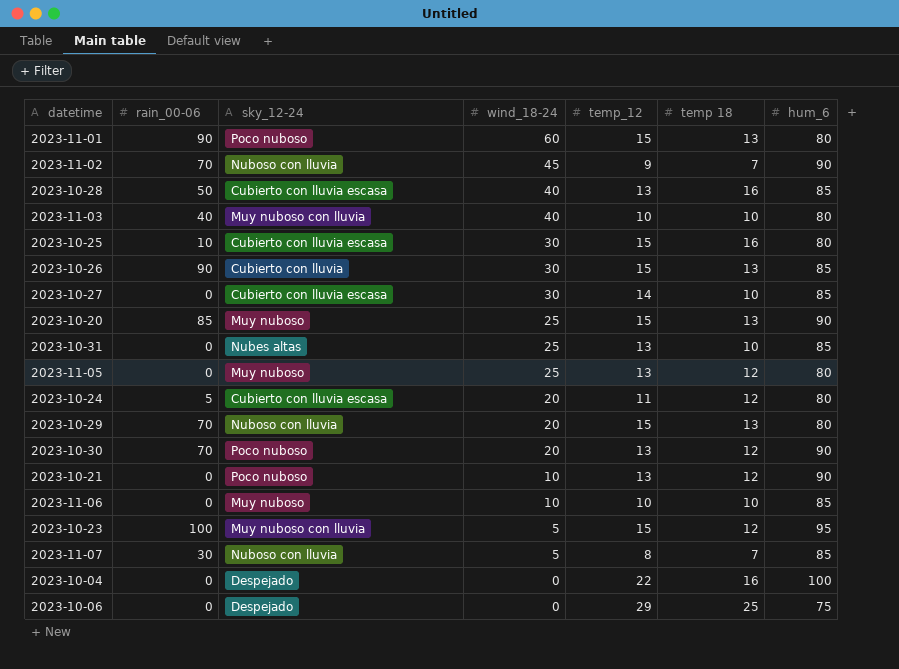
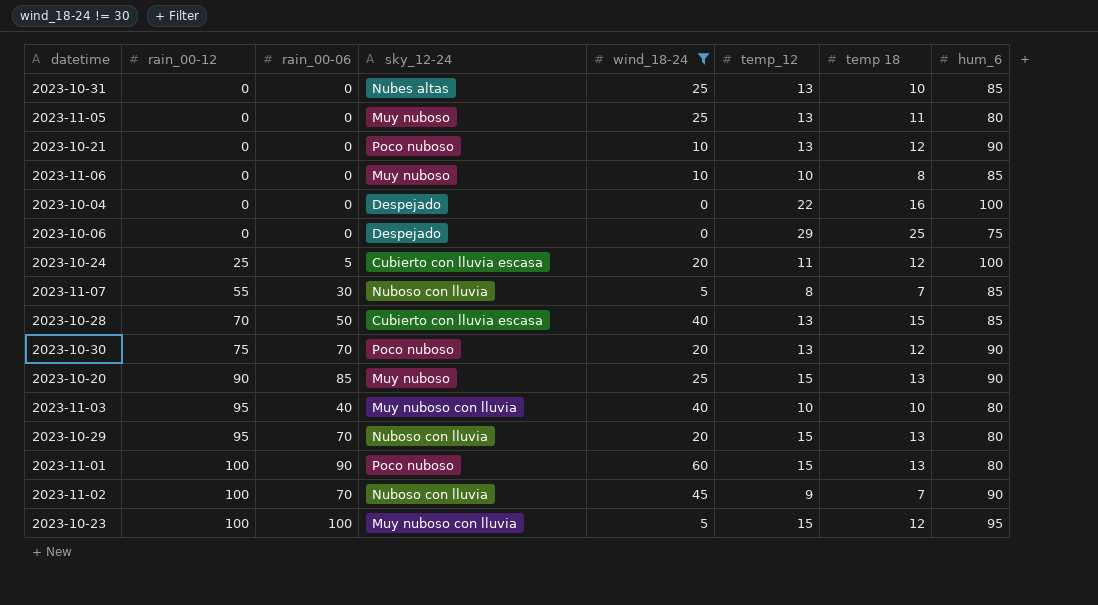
filter: none -> wind_18-24 != 30
row order: wind_18-24 descending -> rain_00-12 ascending
column rain_00-12 | position: none -> 2
2023-11-05 | temp 18: 12 -> 11
2023-11-06 | temp 18: 10 -> 8
2023-10-24 | hum_6: 80 -> 100
2023-10-28 | temp 18: 16 -> 15

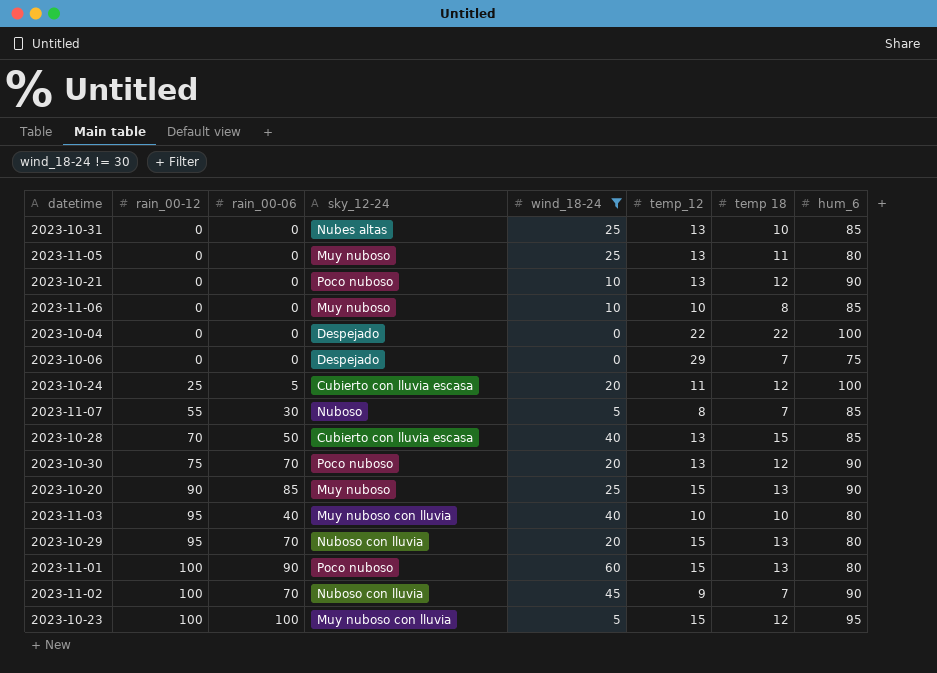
2023-10-04 | temp 18: 16 -> 22
2023-10-06 | temp 18: 25 -> 7
2023-11-07 | sky_12-24: Nuboso con lluvia -> Nuboso

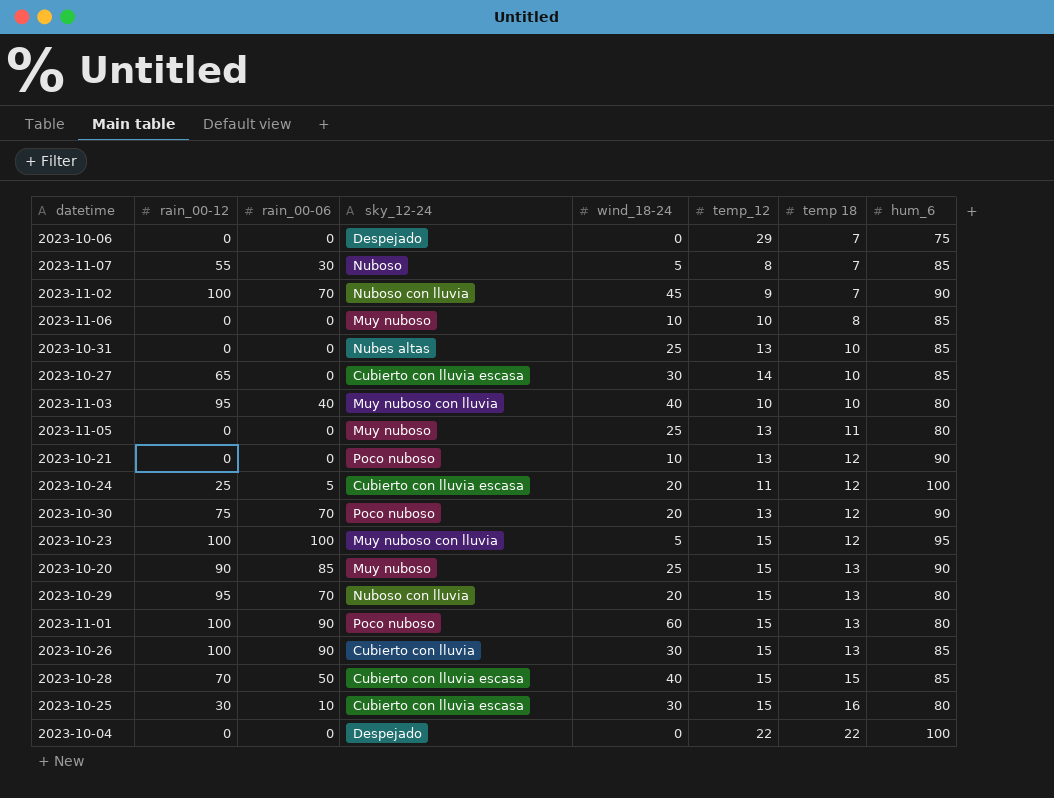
filter: wind_18-24 != 30 -> none
row order: rain_00-12 ascending -> temp 18 ascending
2023-10-28 | temp_12: 13 -> 15

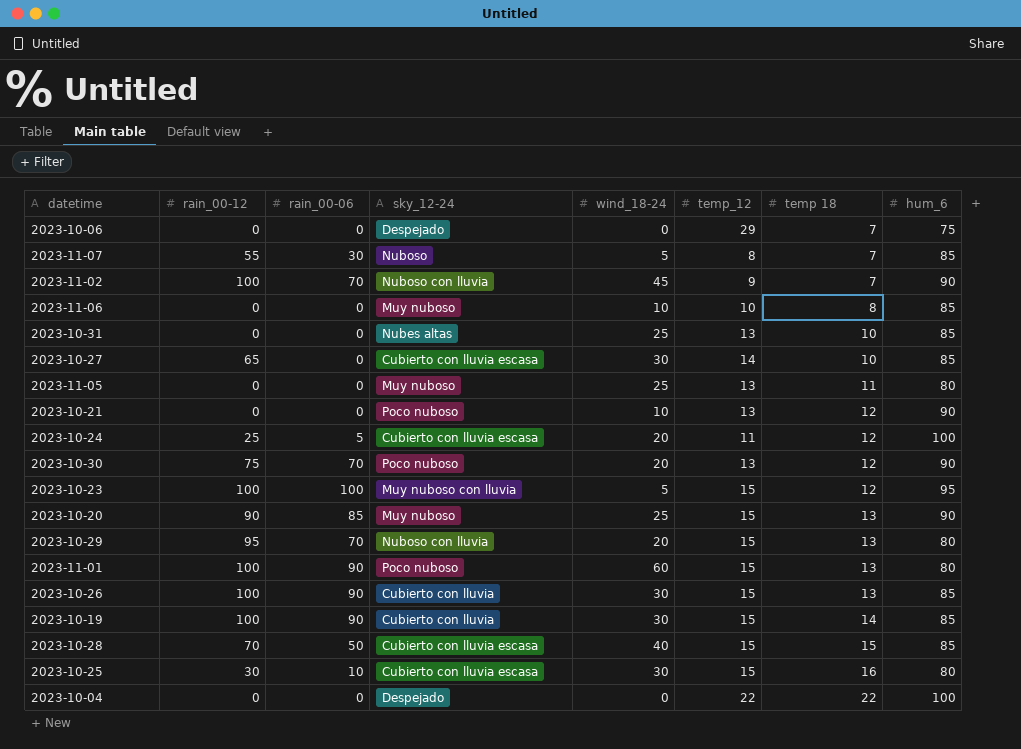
row 2023-11-03: 95 | 40 | Muy nuboso con lluvia | 40 | 10 | 10 | 80 -> none
row 2023-10-19: none -> 100 | 90 | Cubierto con lluvia | 30 | 15 | 14 | 85

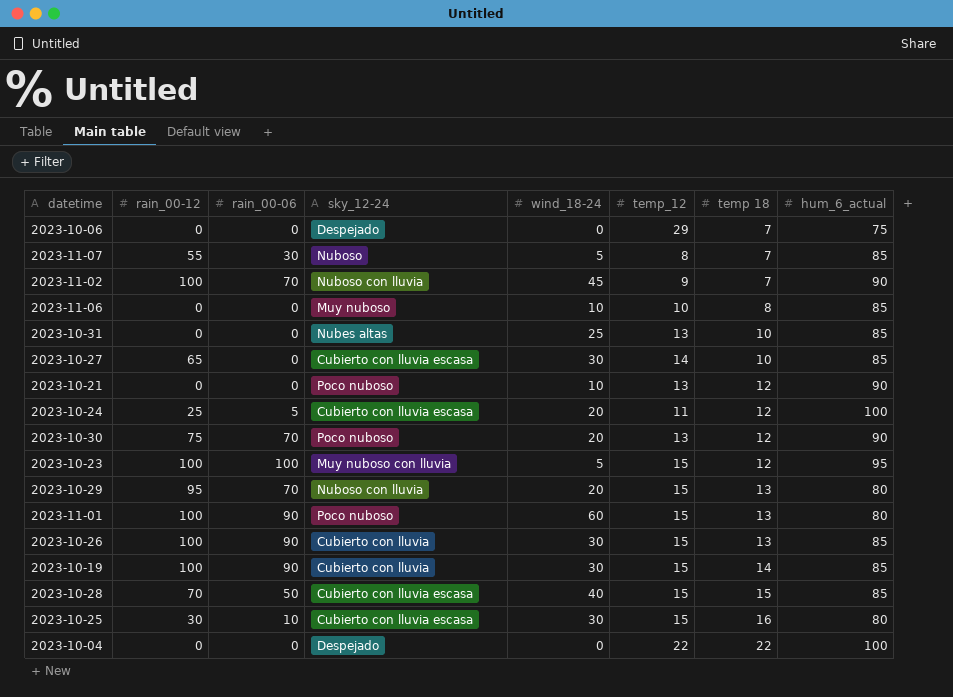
column name: hum_6 -> hum_6_actual
row 2023-11-05: 0 | 0 | Muy nuboso | 25 | 13 | 11 | 80 -> none
row 2023-10-20: 90 | 85 | Muy nuboso | 25 | 15 | 13 | 90 -> none

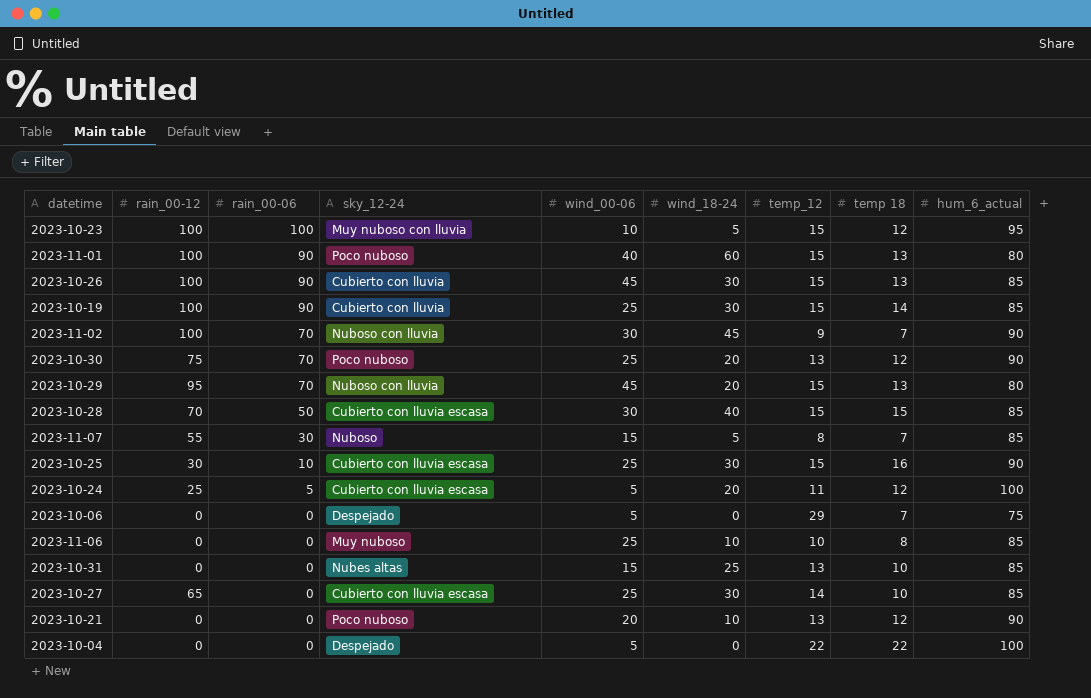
row order: temp 18 ascending -> rain_00-06 descending
column wind_00-06 | position: none -> 5
2023-10-25 | hum_6_actual: 80 -> 90

